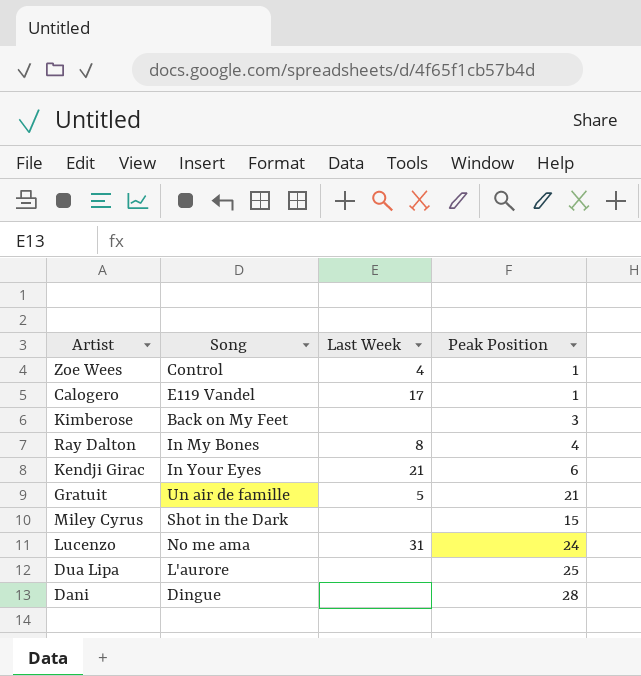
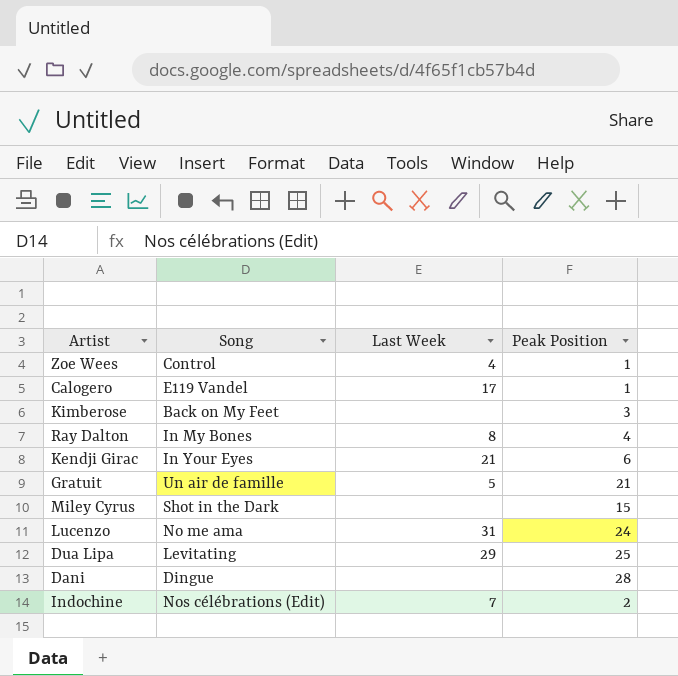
Dua Lipa | Song: L'aurore -> Levitating
Dua Lipa | Last Week: none -> 29
row Indochine: none -> Nos célébrations (Edit) | 7 | 2

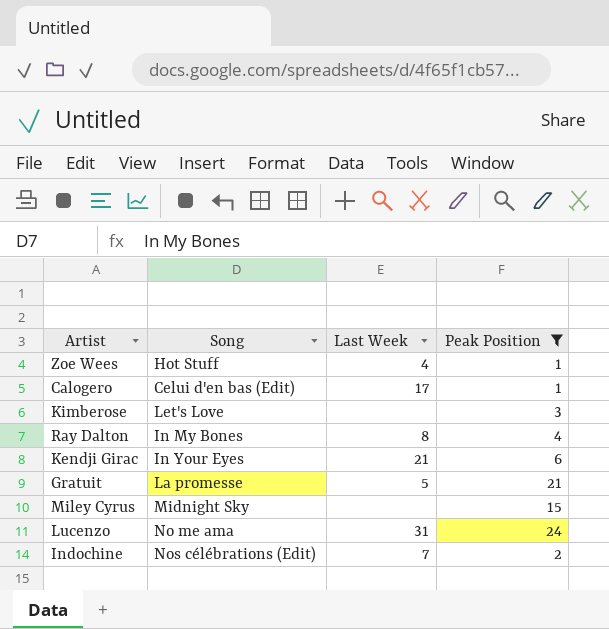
filter: none -> Peak Position <= 24
Zoe Wees | Song: Control -> Hot Stuff
Calogero | Song: E119 Vandel -> Celui d'en bas (Edit)
Kimberose | Song: Back on My Feet -> Let's Love
Gratuit | Song: Un air de famille -> La promesse
Miley Cyrus | Song: Shot in the Dark -> Midnight Sky

